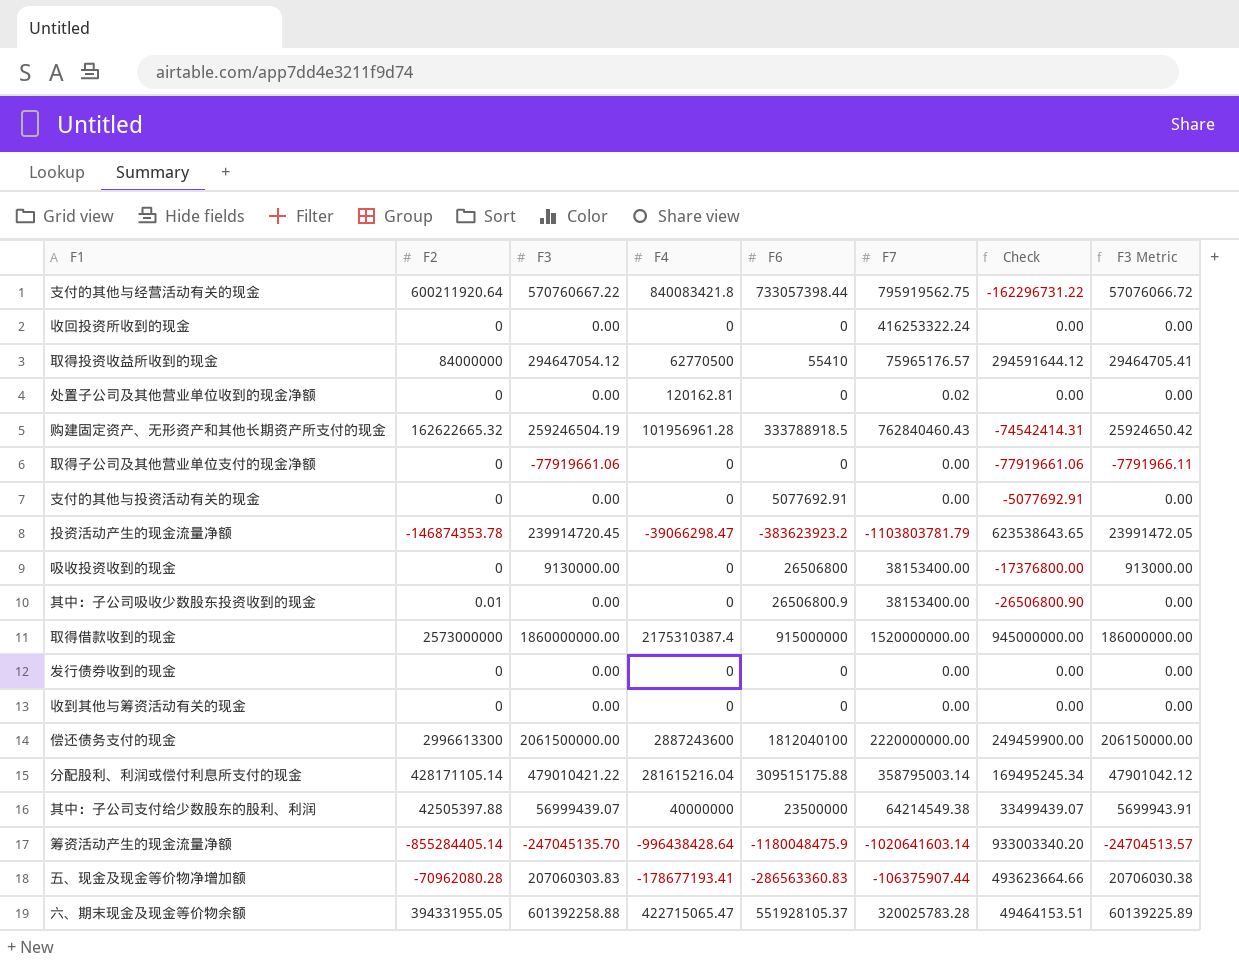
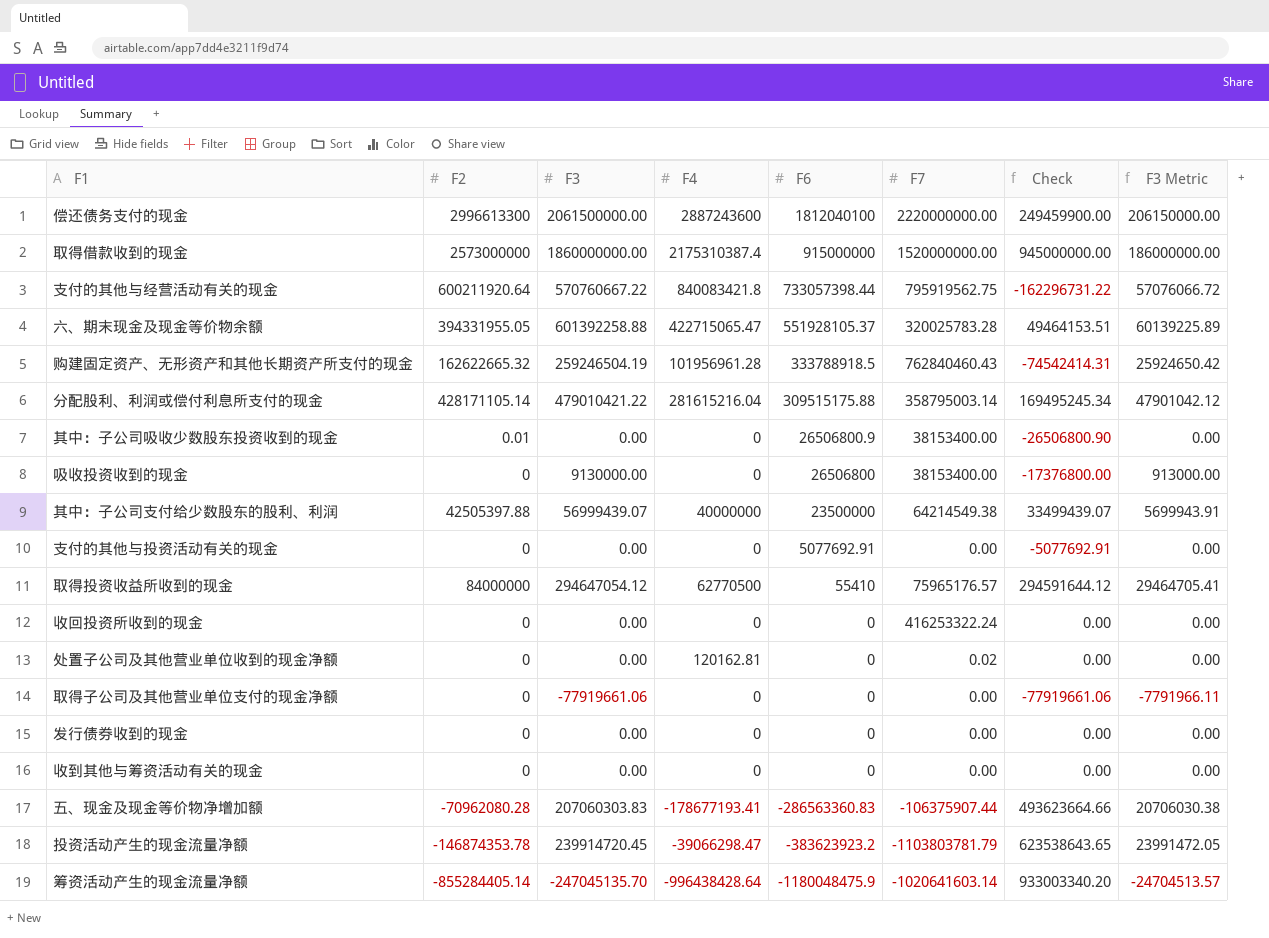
row order: none -> F6 descending

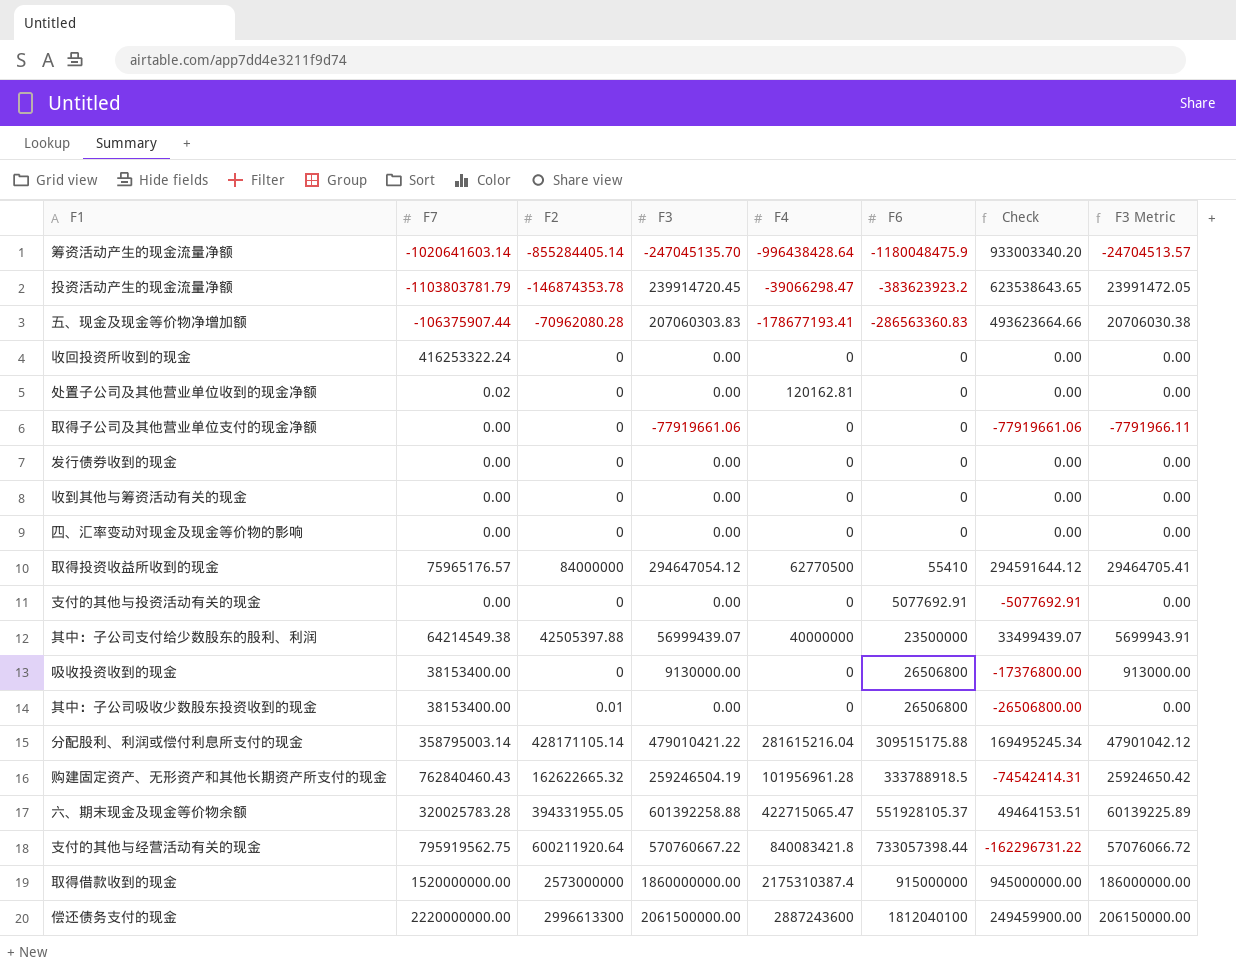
row order: F6 descending -> F6 ascending
column F7 | position: 6 -> 2
row 四、汇率变动对现金及现金等价物的影响: none -> 0.00 | 0 | 0.00 | 0 | 0 | 0.00 | 0.00
其中：子公司吸收少数股东投资收到的现金 | F6: 26506800.9 -> 26506800
其中：子公司吸收少数股东投资收到的现金 | Check: -26506800.90 -> -26506800.00

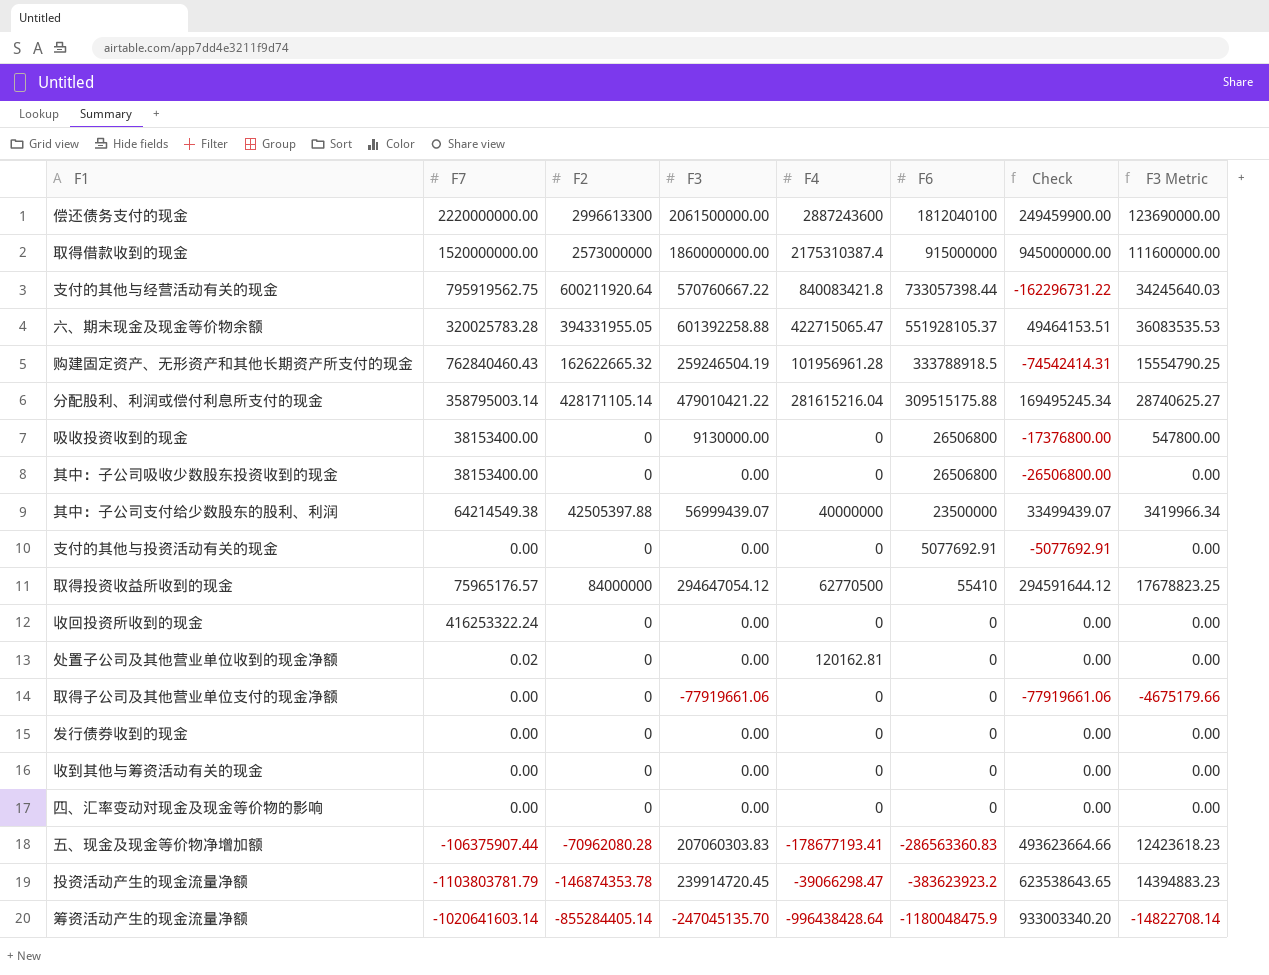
row order: F6 ascending -> F6 descending
column F3 Metric | formula: [F3] * 0.1 -> [F3] * 0.06
其中：子公司吸收少数股东投资收到的现金 | F2: 0.01 -> 0

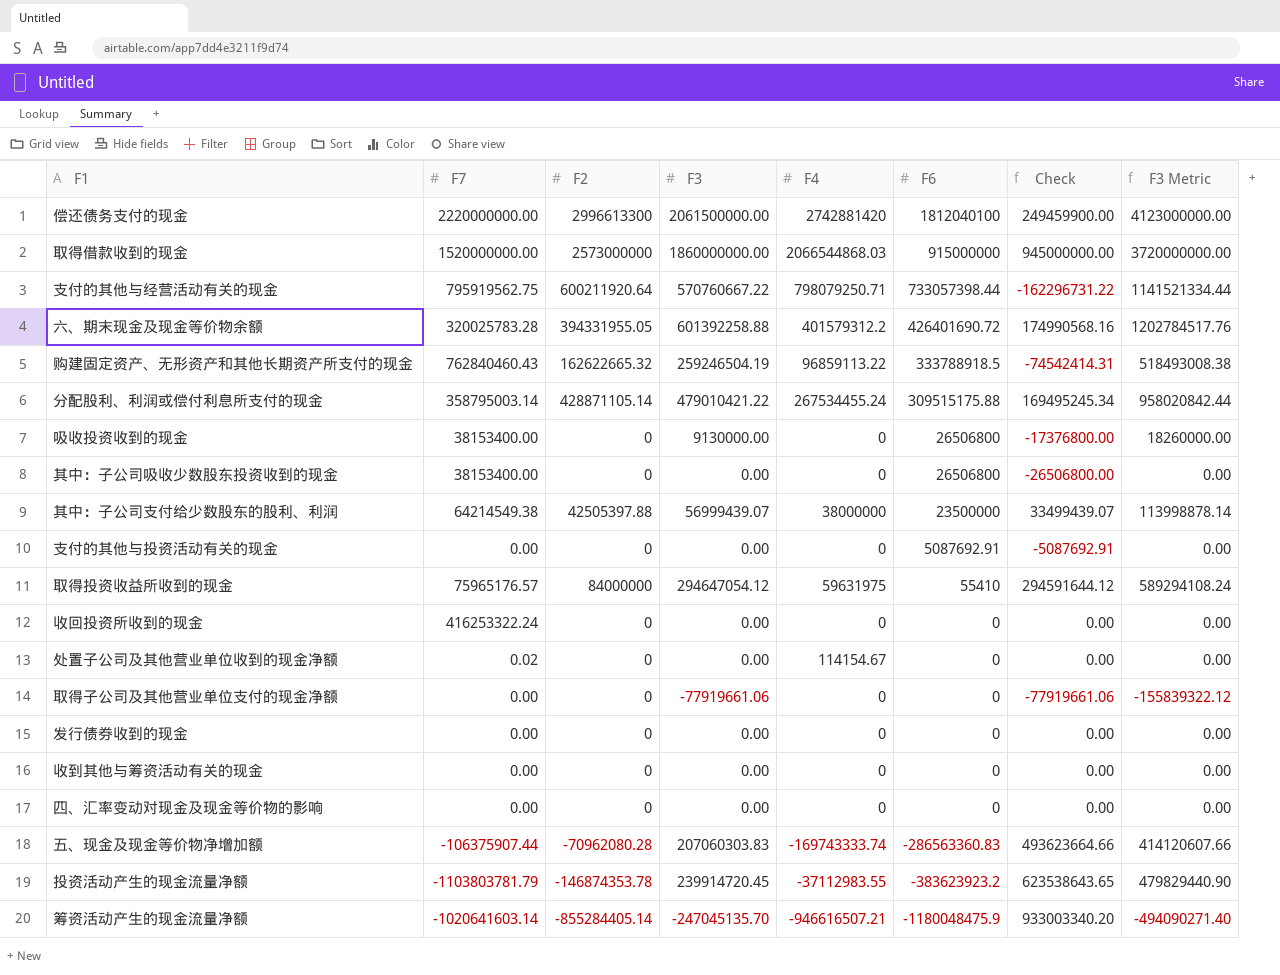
column F3 Metric | formula: [F3] * 0.06 -> [F3] * 2
偿还债务支付的现金 | F4: 2887243600 -> 2742881420
取得借款收到的现金 | F4: 2175310387.4 -> 2066544868.03
支付的其他与经营活动有关的现金 | F4: 840083421.8 -> 798079250.71
六、期末现金及现金等价物余额 | F4: 422715065.47 -> 401579312.2
六、期末现金及现金等价物余额 | F6: 551928105.37 -> 426401690.72
六、期末现金及现金等价物余额 | Check: 49464153.51 -> 174990568.16
购建固定资产、无形资产和其他长期资产所支付的现金 | F4: 101956961.28 -> 96859113.22
分配股利、利润或偿付利息所支付的现金 | F2: 428171105.14 -> 428871105.14
分配股利、利润或偿付利息所支付的现金 | F4: 281615216.04 -> 267534455.24
其中：子公司支付给少数股东的股利、利润 | F4: 40000000 -> 38000000
支付的其他与投资活动有关的现金 | F6: 5077692.91 -> 5087692.91
支付的其他与投资活动有关的现金 | Check: -5077692.91 -> -5087692.91
取得投资收益所收到的现金 | F4: 62770500 -> 59631975
处置子公司及其他营业单位收到的现金净额 | F4: 120162.81 -> 114154.67
五、现金及现金等价物净增加额 | F4: -178677193.41 -> -169743333.74
投资活动产生的现金流量净额 | F4: -39066298.47 -> -37112983.55
筹资活动产生的现金流量净额 | F4: -996438428.64 -> -946616507.21

